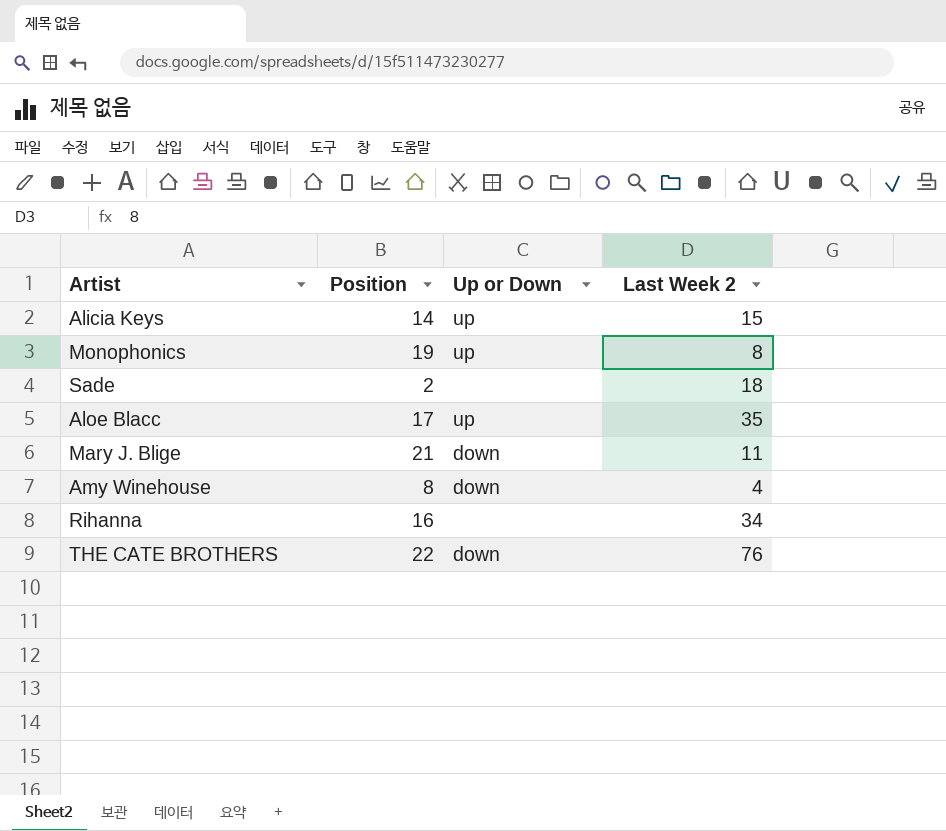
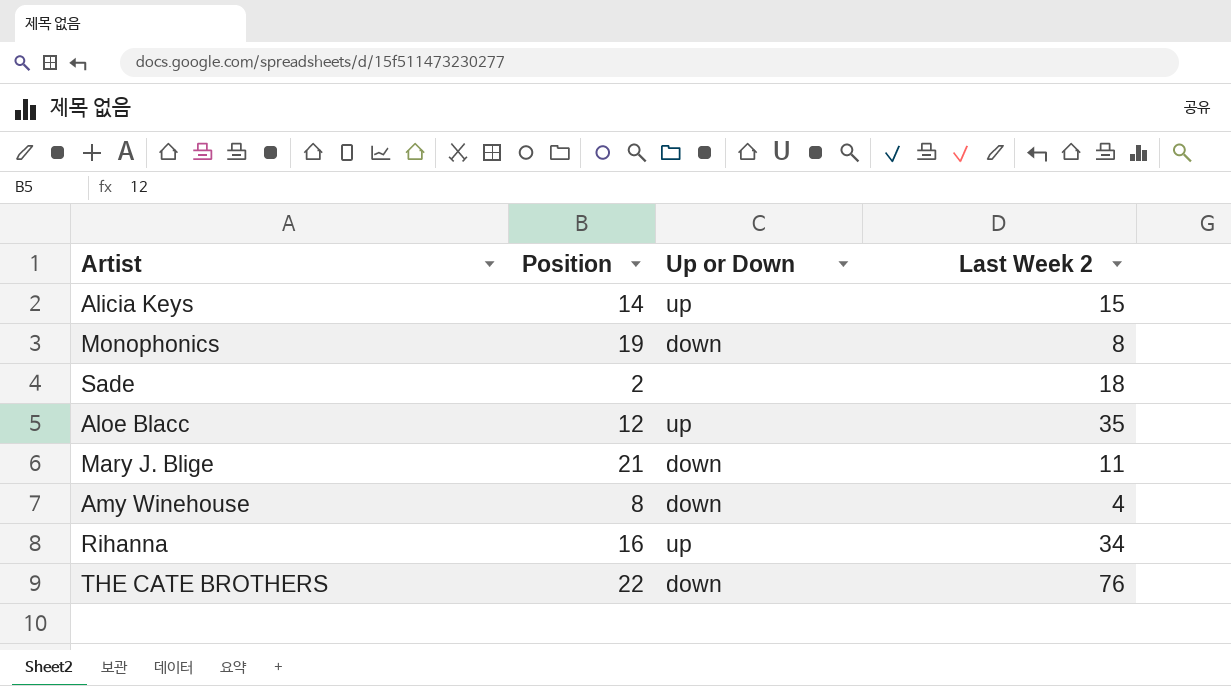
Monophonics | Up or Down: up -> down
Aloe Blacc | Position: 17 -> 12
Rihanna | Up or Down: none -> up

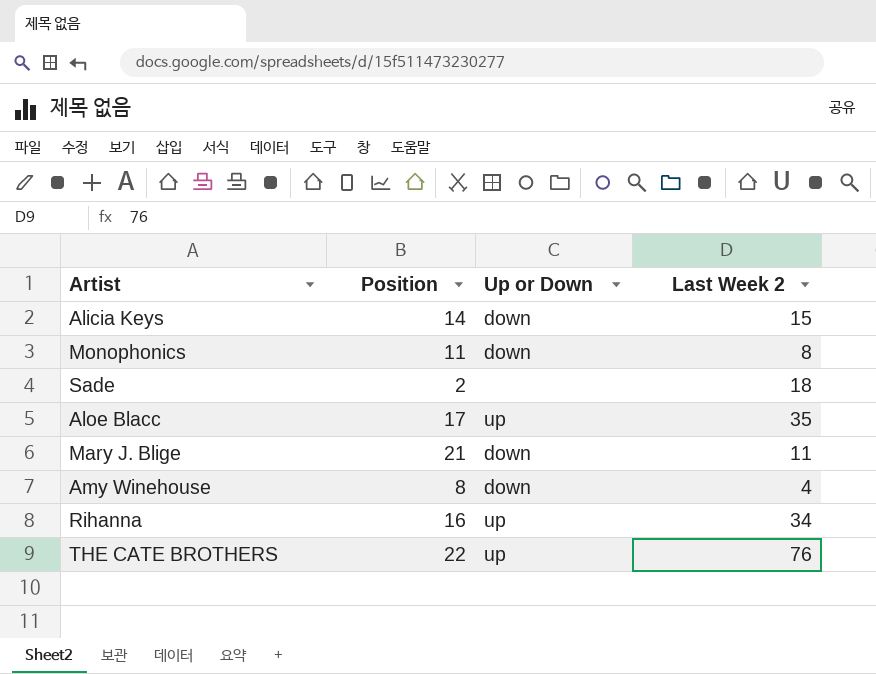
Alicia Keys | Up or Down: up -> down
Monophonics | Position: 19 -> 11
Aloe Blacc | Position: 12 -> 17
THE CATE BROTHERS | Up or Down: down -> up

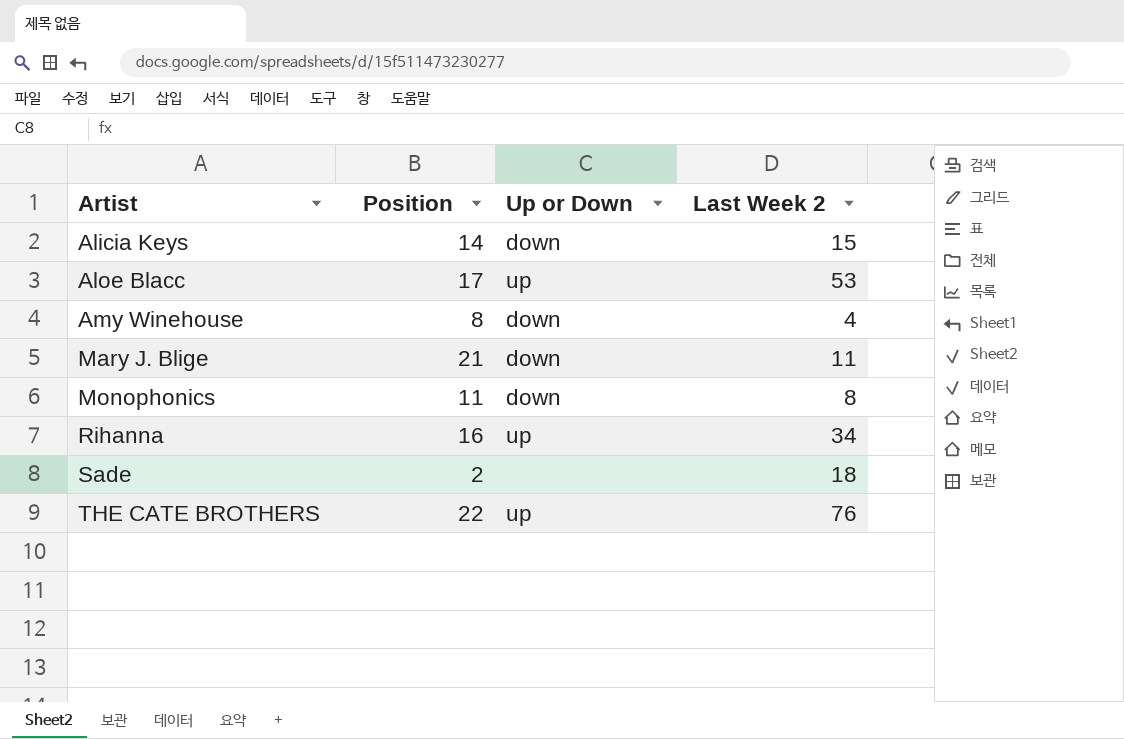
row order: none -> Artist ascending
Aloe Blacc | Last Week 2: 35 -> 53

